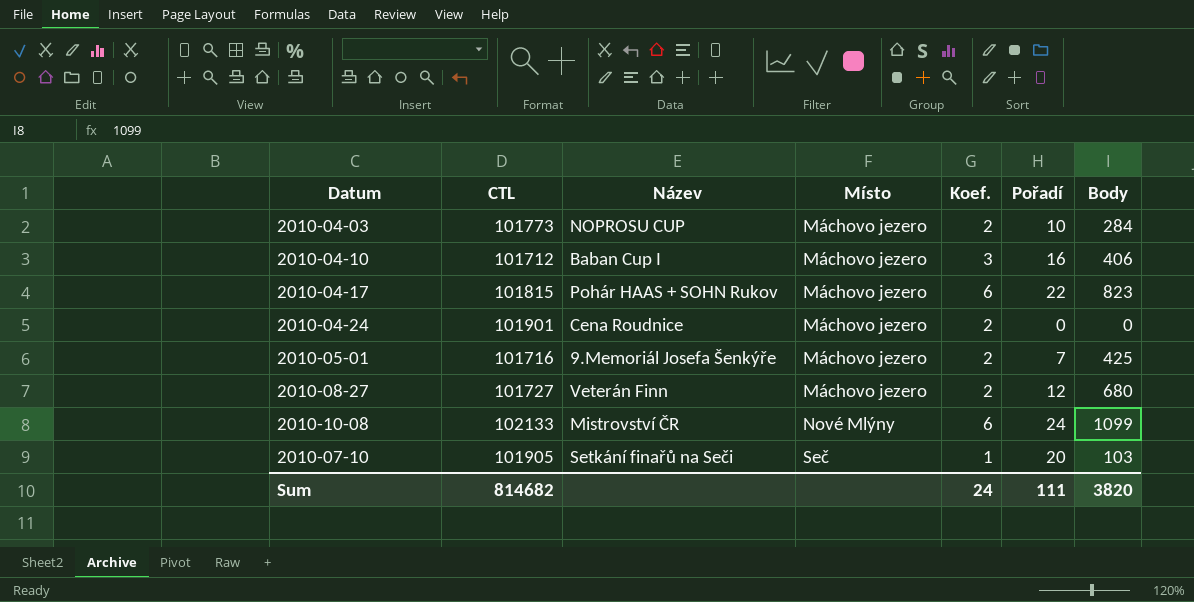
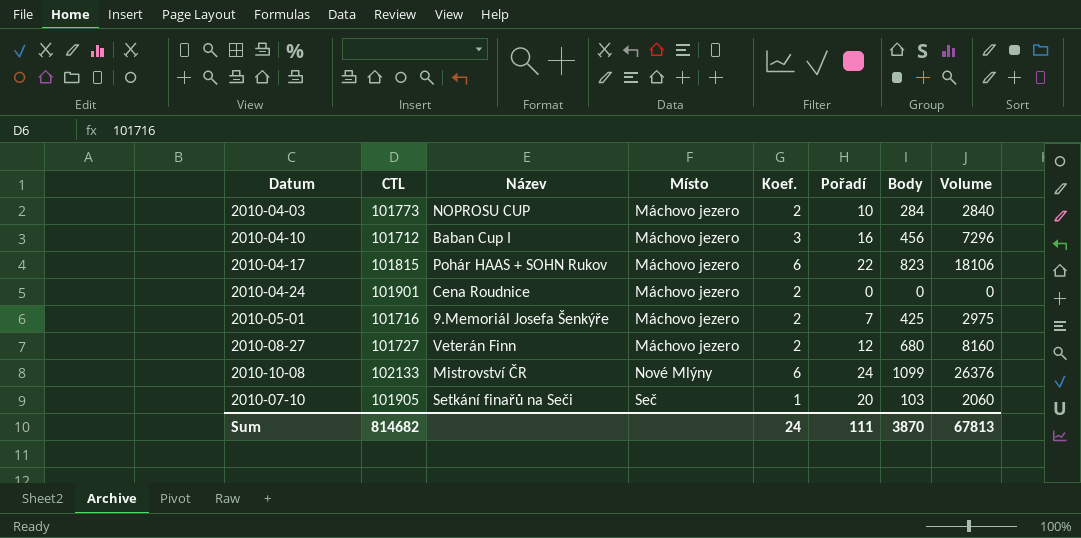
column Volume | formula: none -> [Pořadí] * [Body]
2010-04-10 | Body: 406 -> 456
Sum | Body: 3820 -> 3870

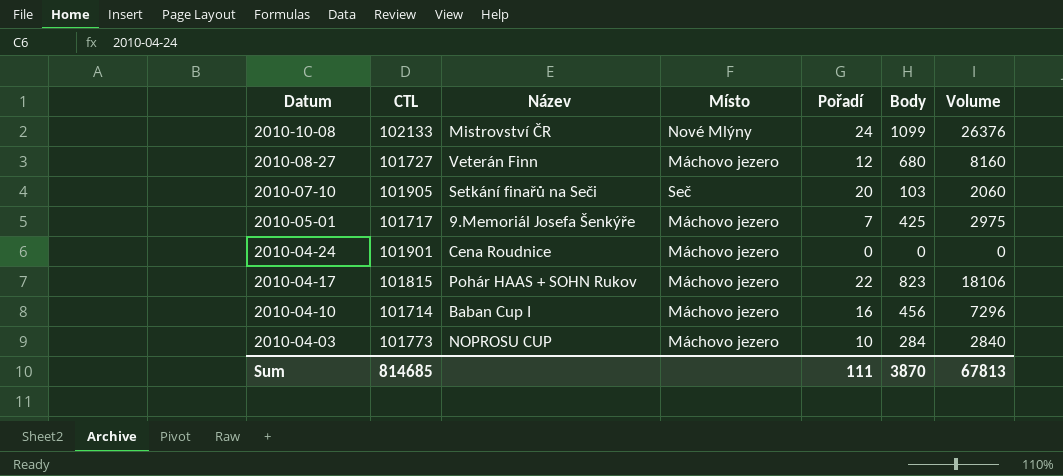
row order: Místo ascending -> Datum descending
column Koef. | position: 5 -> none
2010-05-01 | CTL: 101716 -> 101717
2010-04-10 | CTL: 101712 -> 101714
Sum | CTL: 814682 -> 814685

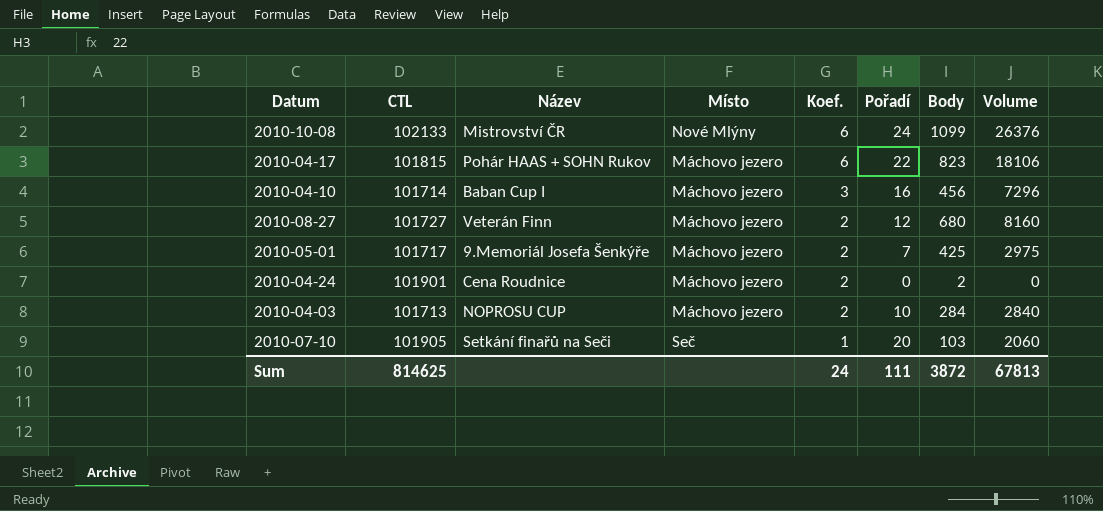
row order: Datum descending -> Koef. descending
column Koef. | position: none -> 5
2010-04-24 | Body: 0 -> 2
2010-04-03 | CTL: 101773 -> 101713
Sum | CTL: 814685 -> 814625
Sum | Body: 3870 -> 3872

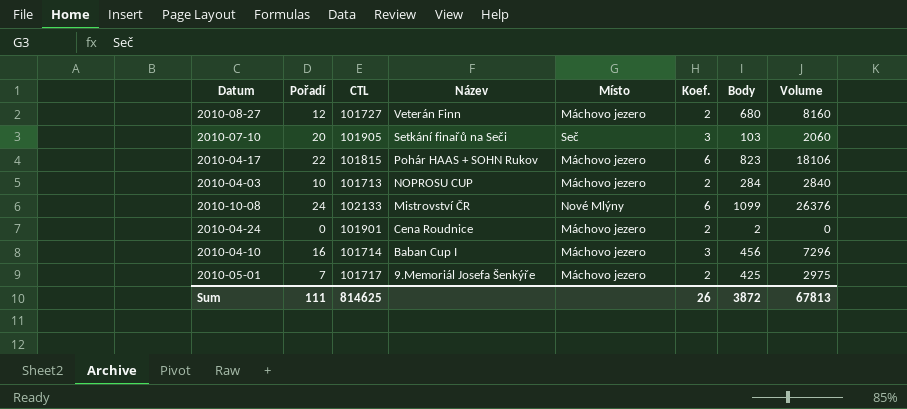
row order: Koef. descending -> Název descending
column Pořadí | position: 6 -> 2
2010-07-10 | Koef.: 1 -> 3
Sum | Koef.: 24 -> 26

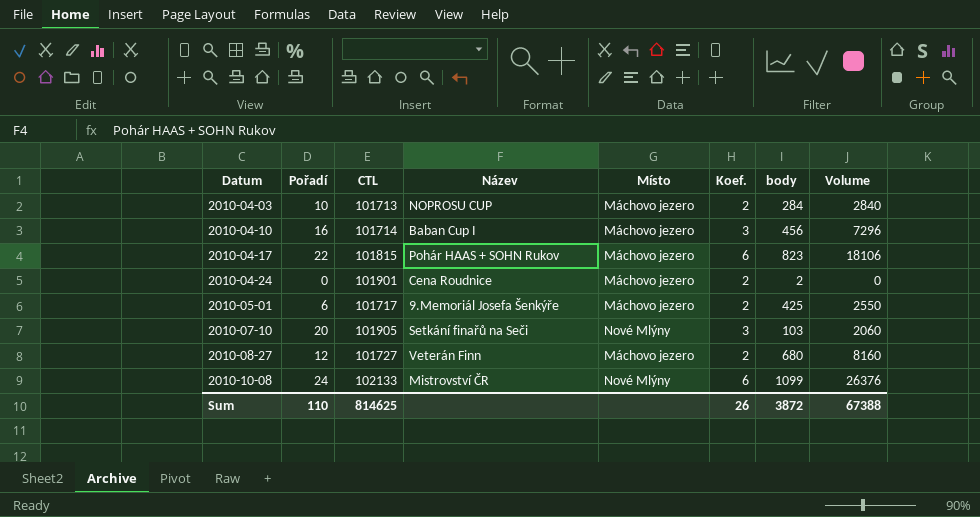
row order: Název descending -> Datum ascending
column name: Body -> body
2010-05-01 | Pořadí: 7 -> 6
2010-05-01 | Volume: 2975 -> 2550
2010-07-10 | Místo: Seč -> Nové Mlýny
Sum | Pořadí: 111 -> 110
Sum | Volume: 67813 -> 67388

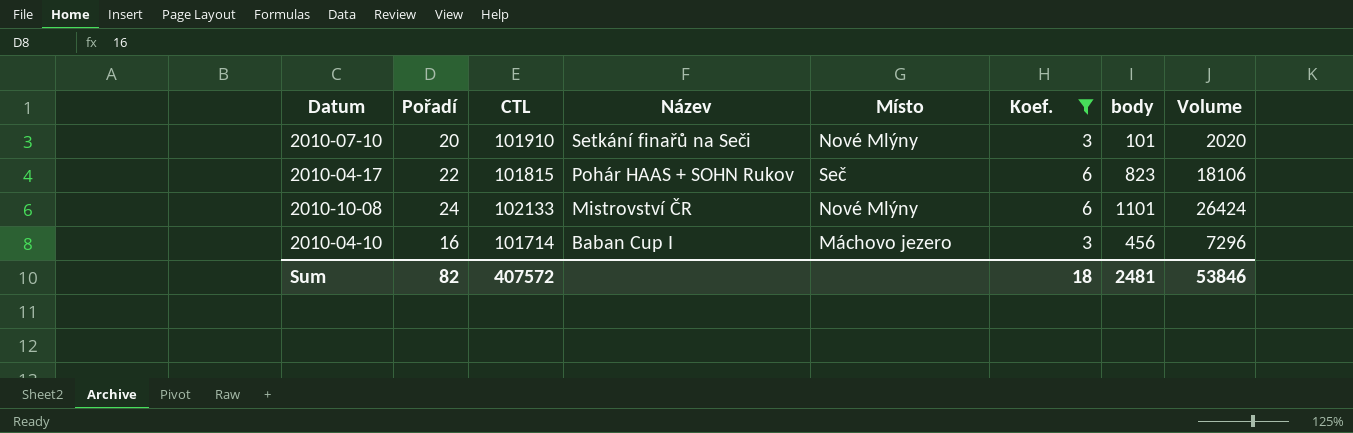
filter: none -> Koef. != 2
row order: Datum ascending -> Název descending
2010-07-10 | CTL: 101905 -> 101910
2010-07-10 | body: 103 -> 101
2010-07-10 | Volume: 2060 -> 2020
2010-04-17 | Místo: Máchovo jezero -> Seč
2010-10-08 | body: 1099 -> 1101
2010-10-08 | Volume: 26376 -> 26424
Sum | Pořadí: 110 -> 82
Sum | CTL: 814625 -> 407572
Sum | Koef.: 26 -> 18
Sum | body: 3872 -> 2481
Sum | Volume: 67388 -> 53846

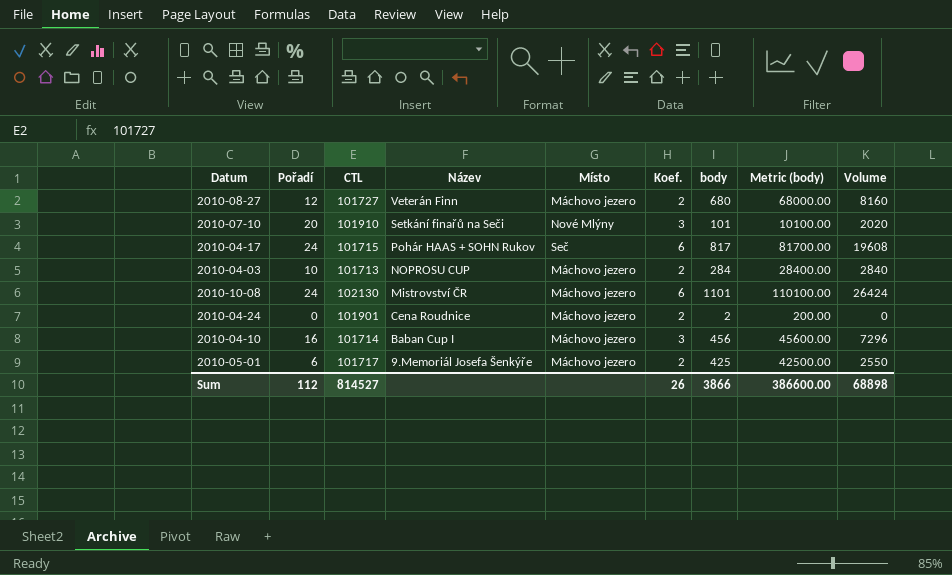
filter: Koef. != 2 -> none
column Metric (body) | formula: none -> [body] * 100
2010-04-17 | Pořadí: 22 -> 24
2010-04-17 | CTL: 101815 -> 101715
2010-04-17 | body: 823 -> 817
2010-04-17 | Volume: 18106 -> 19608
2010-10-08 | CTL: 102133 -> 102130
2010-10-08 | Místo: Nové Mlýny -> Máchovo jezero
Sum | Pořadí: 82 -> 112
Sum | CTL: 407572 -> 814527
Sum | Koef.: 18 -> 26
Sum | body: 2481 -> 3866
Sum | Volume: 53846 -> 68898

